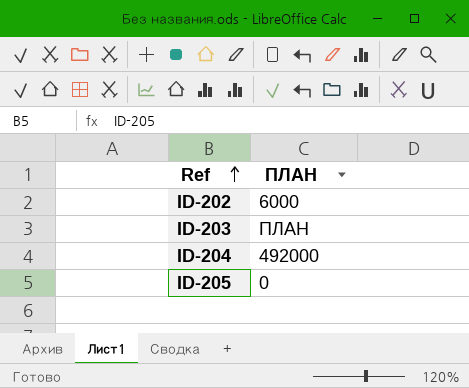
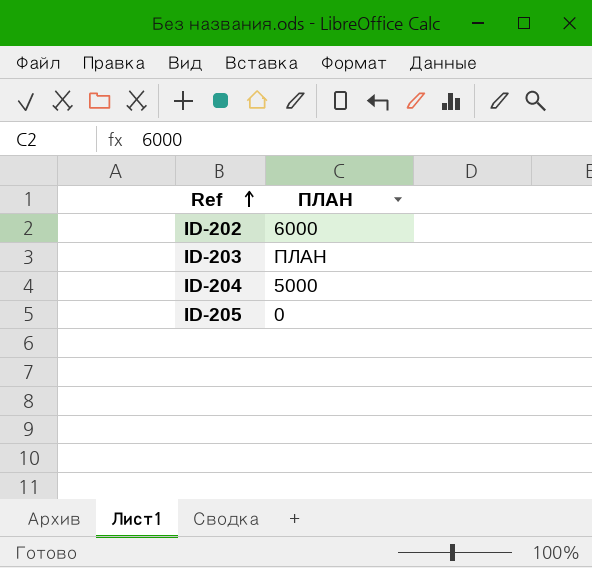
ID-204 | ПЛАН: 492000 -> 5000

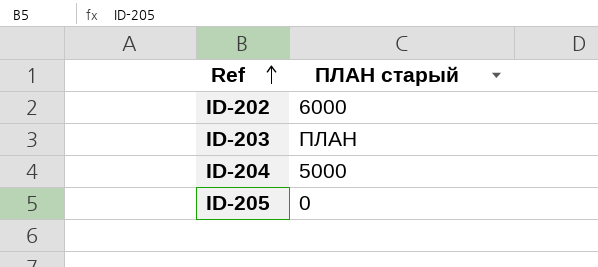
column name: ПЛАН -> ПЛАН старый

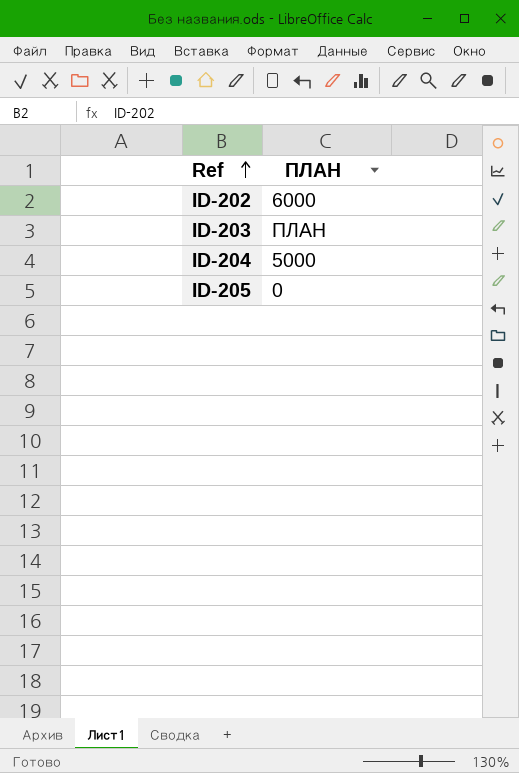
column name: ПЛАН старый -> ПЛАН

